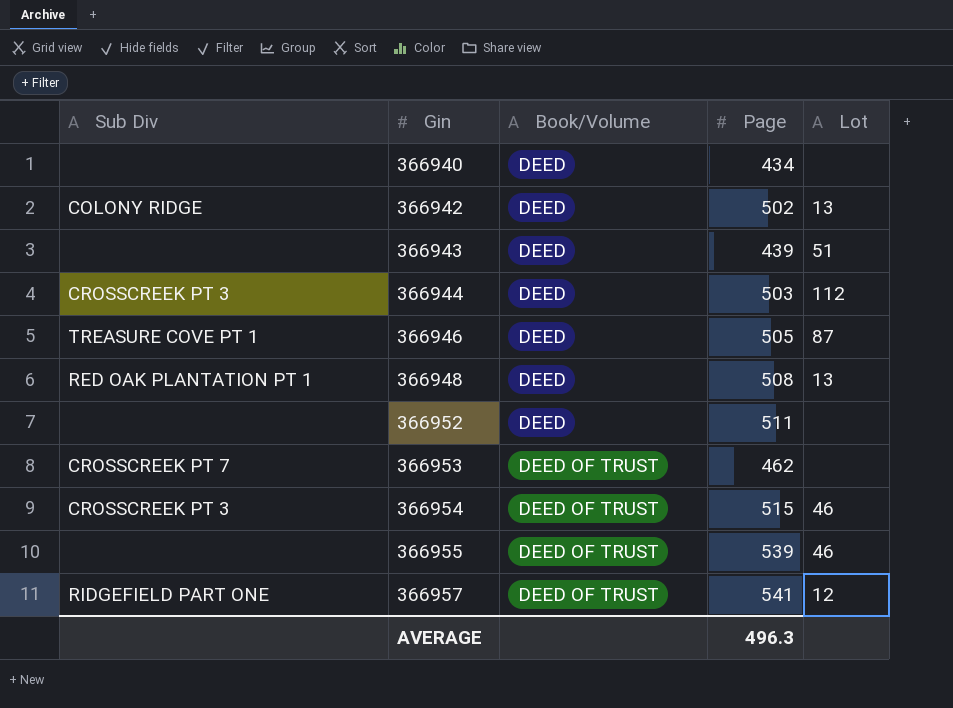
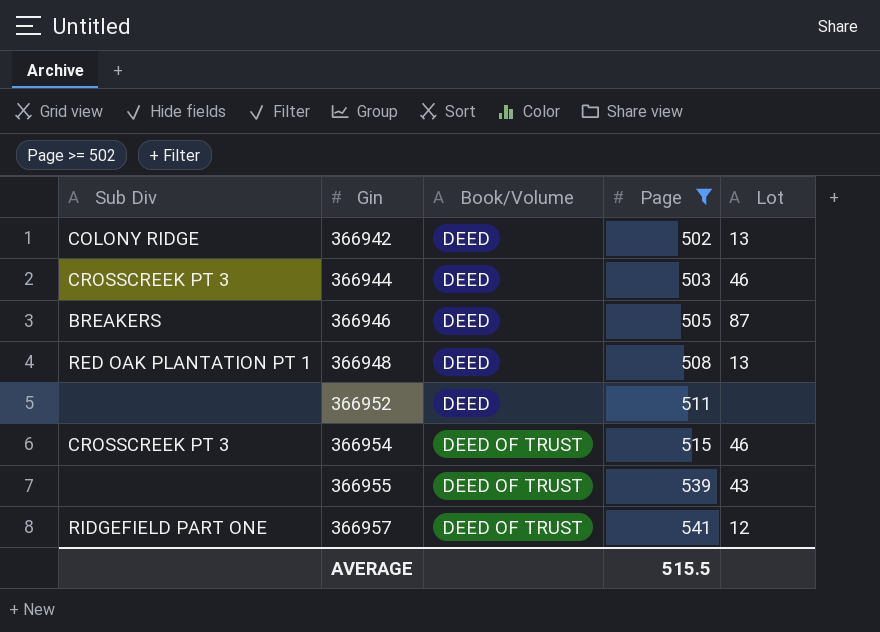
filter: none -> Page >= 502
366944 | Lot: 112 -> 46
366946 | Sub Div: TREASURE COVE PT 1 -> BREAKERS
366955 | Lot: 46 -> 43
AVERAGE | Page: 496.3 -> 515.5

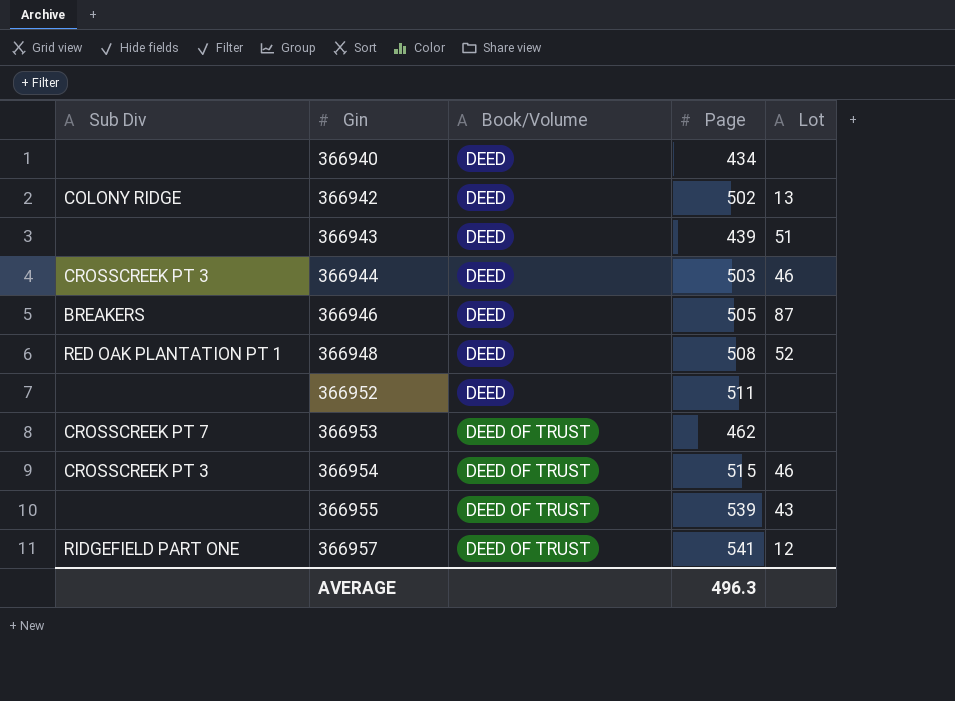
filter: Page >= 502 -> none
366948 | Lot: 13 -> 52
AVERAGE | Page: 515.5 -> 496.3

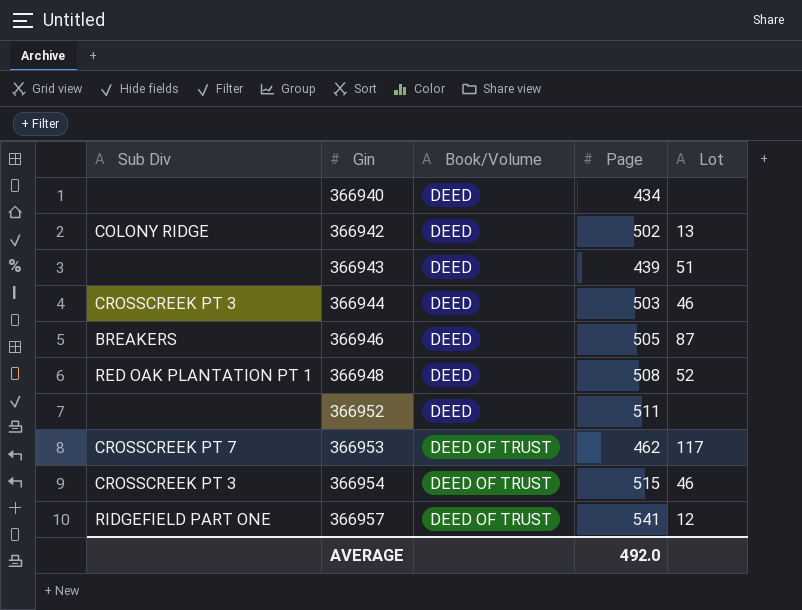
row 366955: none | DEED OF TRUST | 539 | 43 -> none
366953 | Lot: none -> 117
AVERAGE | Page: 496.3 -> 492.0

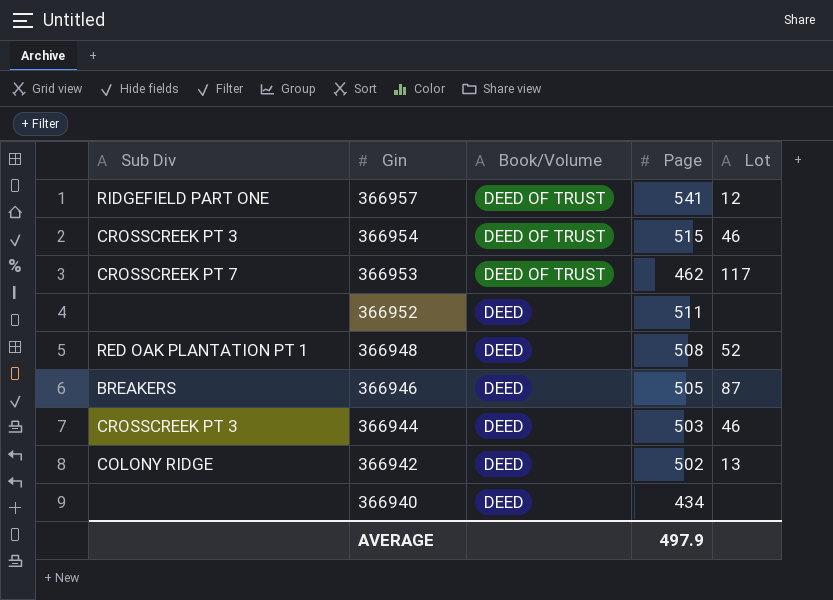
row order: Gin ascending -> Gin descending
row 366943: none | DEED | 439 | 51 -> none
AVERAGE | Page: 492.0 -> 497.9

